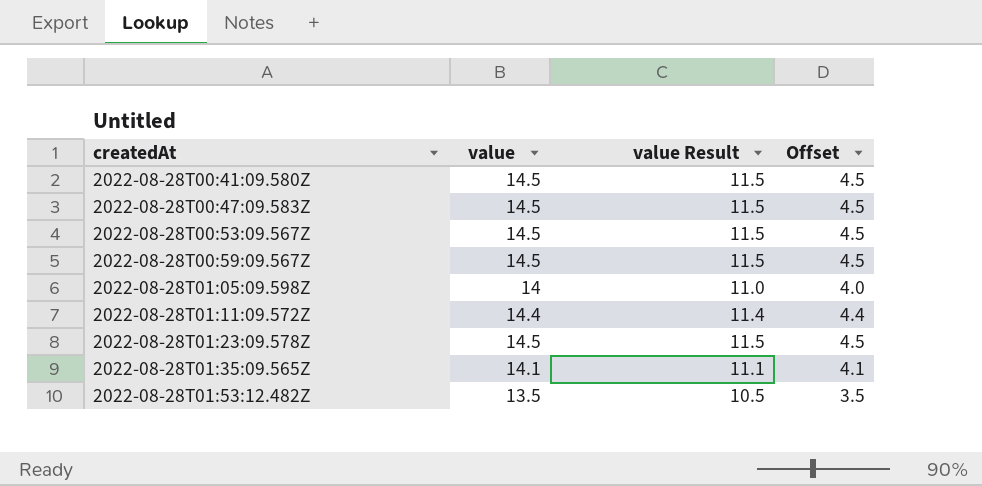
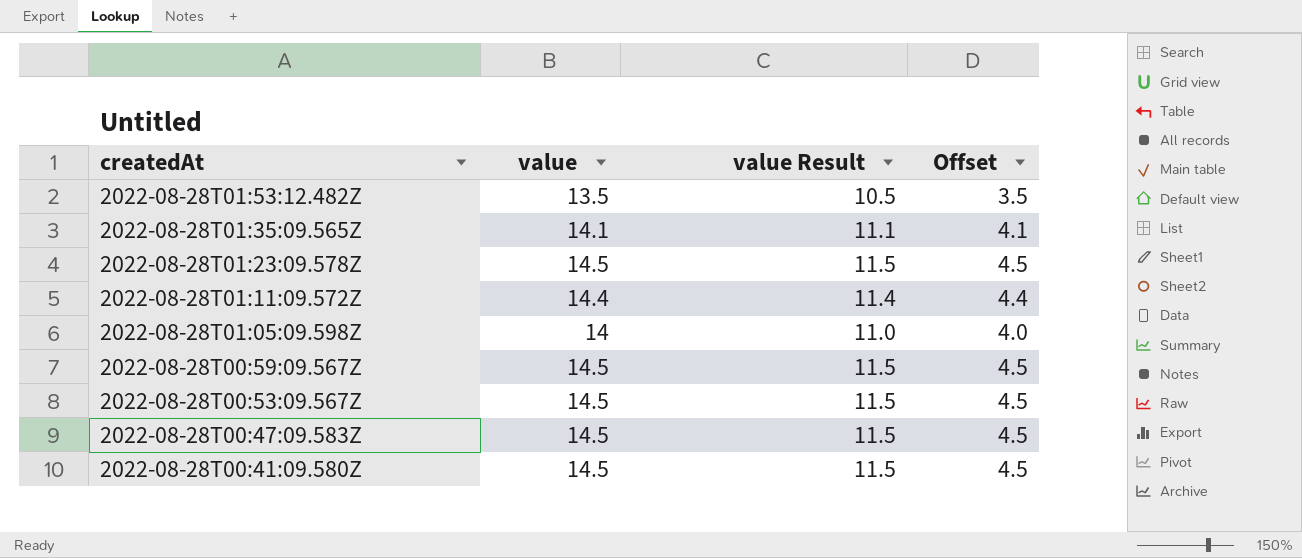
row order: createdAt ascending -> createdAt descending

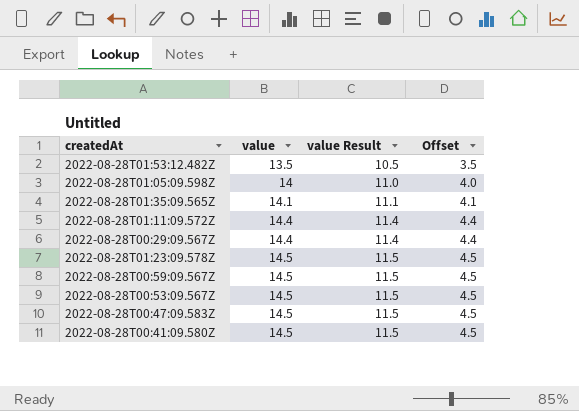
row order: createdAt descending -> value ascending
row 2022-08-28T00:29:09.567Z: none -> 14.4 | 11.4 | 4.4

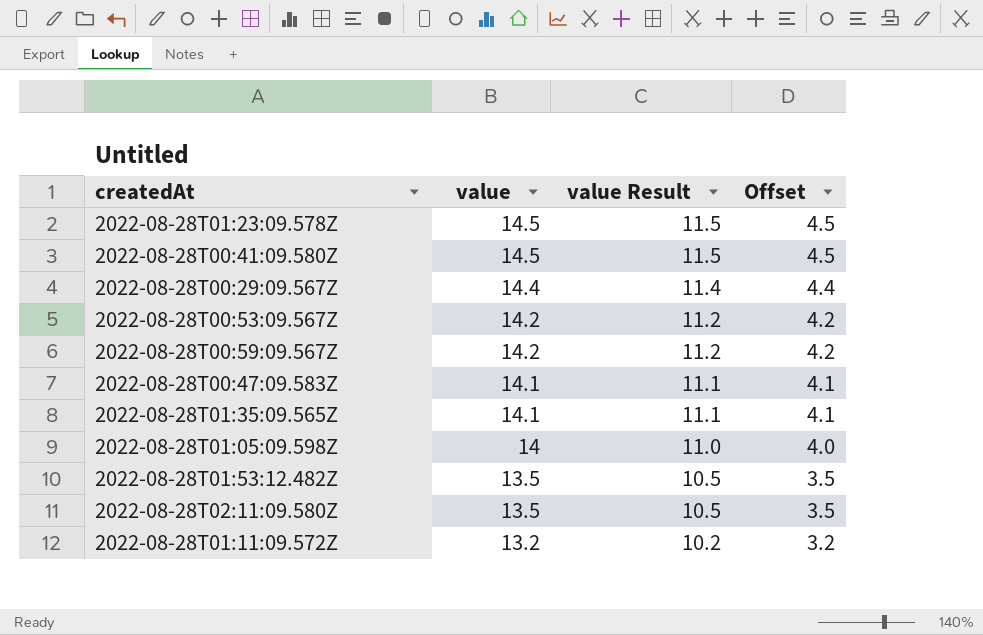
row order: value ascending -> value descending
2022-08-28T00:53:09.567Z | value: 14.5 -> 14.2
2022-08-28T00:53:09.567Z | value Result: 11.5 -> 11.2
2022-08-28T00:53:09.567Z | Offset: 4.5 -> 4.2
2022-08-28T00:59:09.567Z | value: 14.5 -> 14.2
2022-08-28T00:59:09.567Z | value Result: 11.5 -> 11.2
2022-08-28T00:59:09.567Z | Offset: 4.5 -> 4.2
2022-08-28T00:47:09.583Z | value: 14.5 -> 14.1
2022-08-28T00:47:09.583Z | value Result: 11.5 -> 11.1
2022-08-28T00:47:09.583Z | Offset: 4.5 -> 4.1
row 2022-08-28T02:11:09.580Z: none -> 13.5 | 10.5 | 3.5
2022-08-28T01:11:09.572Z | value: 14.4 -> 13.2
2022-08-28T01:11:09.572Z | value Result: 11.4 -> 10.2
2022-08-28T01:11:09.572Z | Offset: 4.4 -> 3.2

